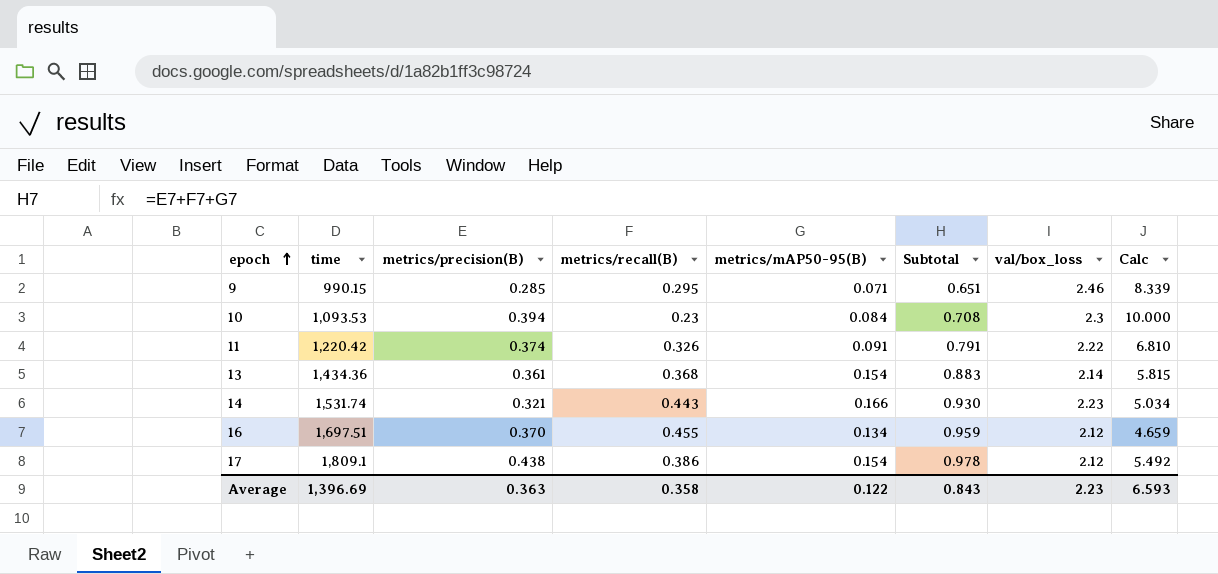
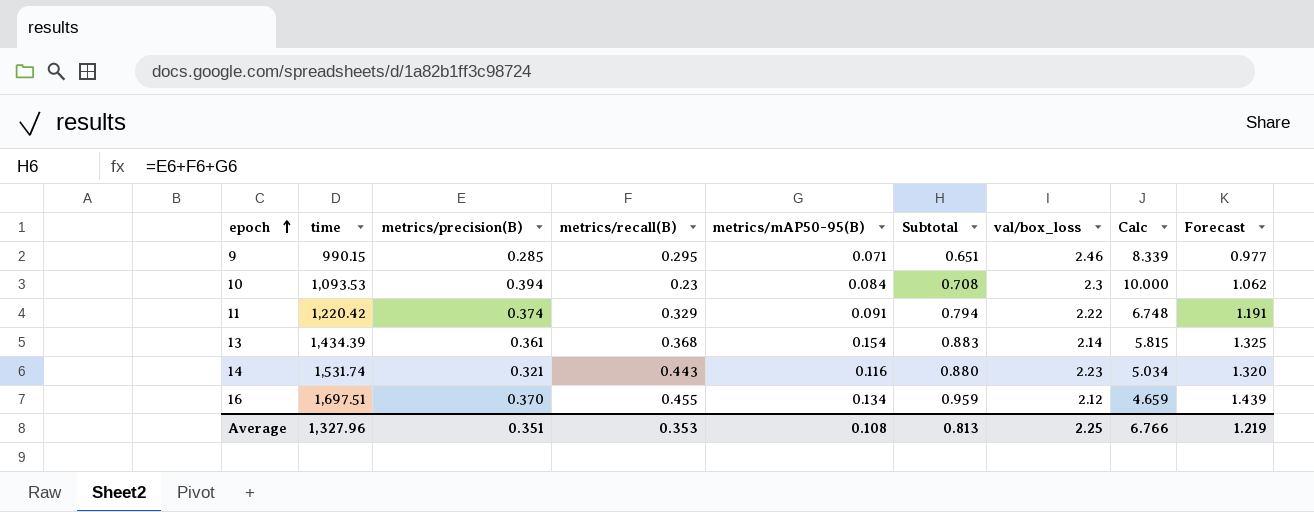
column Forecast | formula: none -> [Subtotal] * 1.5
row 17: 1,809.1 | 0.438 | 0.386 | 0.154 | 0.978 | 2.12 | 5.492 -> none
11 | metrics/recall(B): 0.326 -> 0.329
11 | Subtotal: 0.791 -> 0.794
11 | Calc: 6.810 -> 6.748
13 | time: 1,434.36 -> 1,434.39
14 | metrics/mAP50-95(B): 0.166 -> 0.116
14 | Subtotal: 0.930 -> 0.880
Average | time: 1,396.69 -> 1,327.96
Average | metrics/precision(B): 0.363 -> 0.351
Average | metrics/recall(B): 0.358 -> 0.353
Average | metrics/mAP50-95(B): 0.122 -> 0.108
Average | Subtotal: 0.843 -> 0.813
Average | val/box_loss: 2.23 -> 2.25
Average | Calc: 6.593 -> 6.766

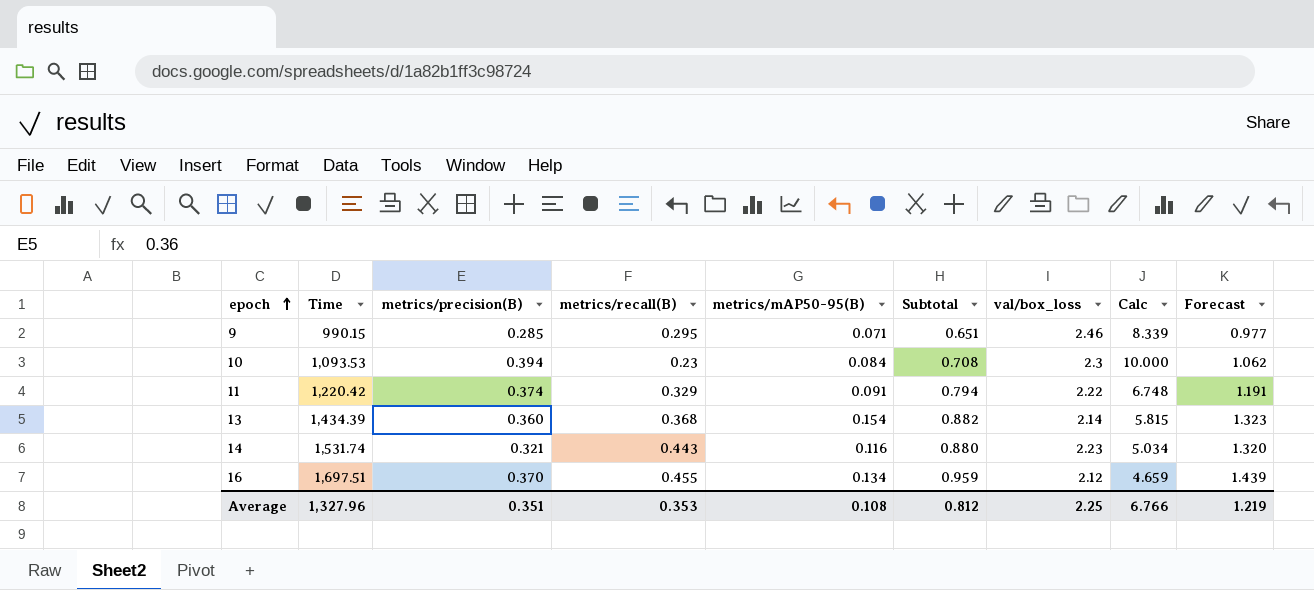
column name: time -> Time
13 | metrics/precision(B): 0.361 -> 0.360
13 | Subtotal: 0.883 -> 0.882
13 | Forecast: 1.325 -> 1.323
Average | Subtotal: 0.813 -> 0.812

